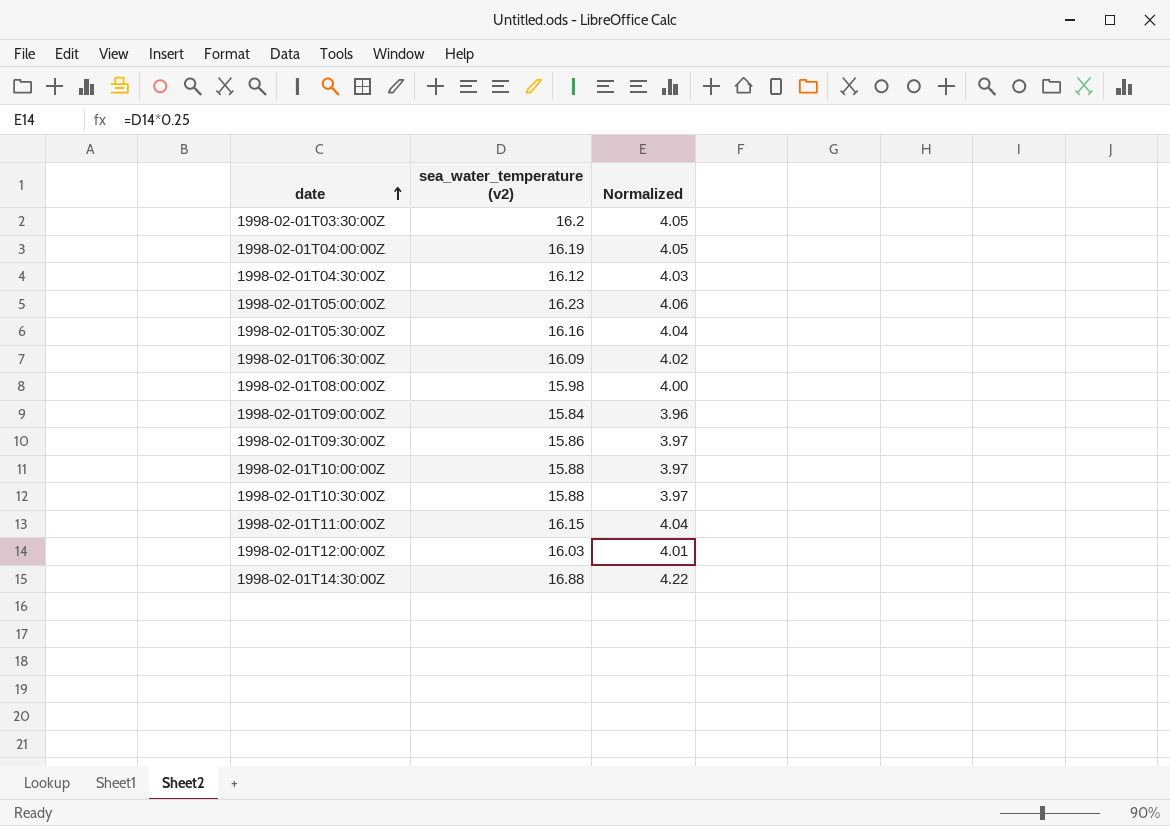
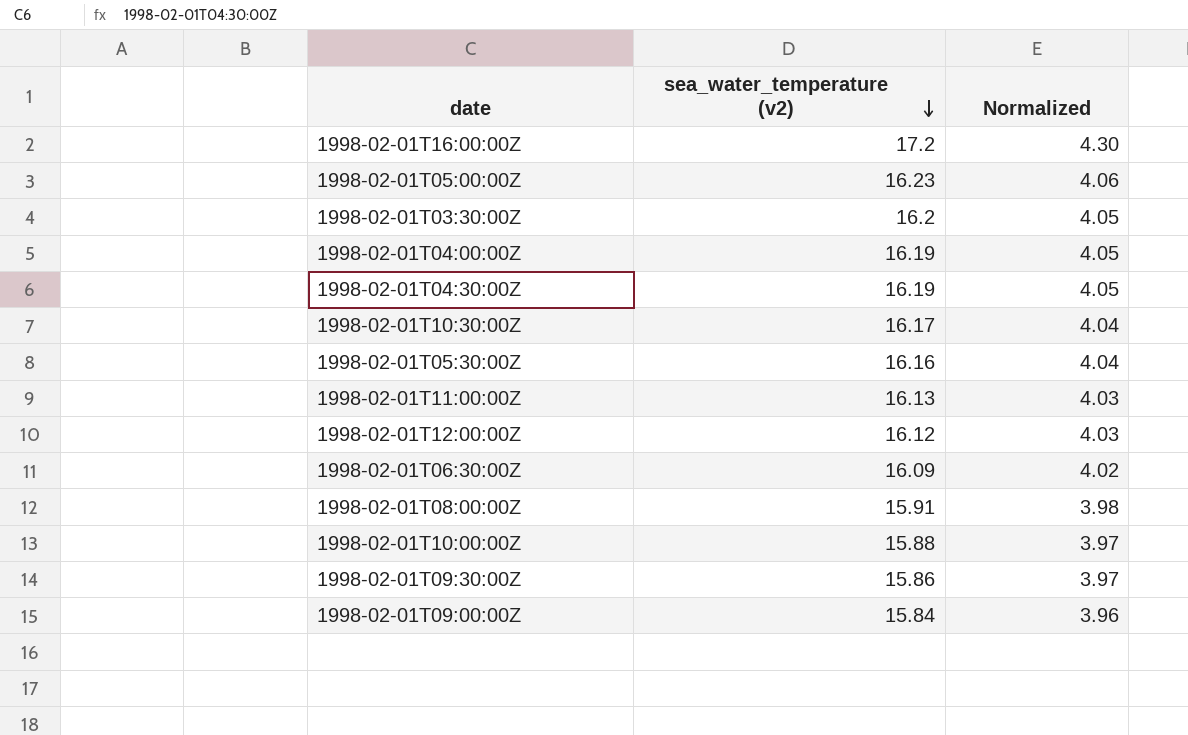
row order: date ascending -> sea_water_temperature (v2) descending
row 1998-02-01T14:30:00Z: 16.88 | 4.22 -> none
row 1998-02-01T16:00:00Z: none -> 17.2 | 4.30
1998-02-01T04:30:00Z | sea_water_temperature (v2): 16.12 -> 16.19
1998-02-01T04:30:00Z | Normalized: 4.03 -> 4.05
1998-02-01T10:30:00Z | sea_water_temperature (v2): 15.88 -> 16.17
1998-02-01T10:30:00Z | Normalized: 3.97 -> 4.04
1998-02-01T11:00:00Z | sea_water_temperature (v2): 16.15 -> 16.13
1998-02-01T11:00:00Z | Normalized: 4.04 -> 4.03
1998-02-01T12:00:00Z | sea_water_temperature (v2): 16.03 -> 16.12
1998-02-01T12:00:00Z | Normalized: 4.01 -> 4.03
1998-02-01T08:00:00Z | sea_water_temperature (v2): 15.98 -> 15.91
1998-02-01T08:00:00Z | Normalized: 4.00 -> 3.98

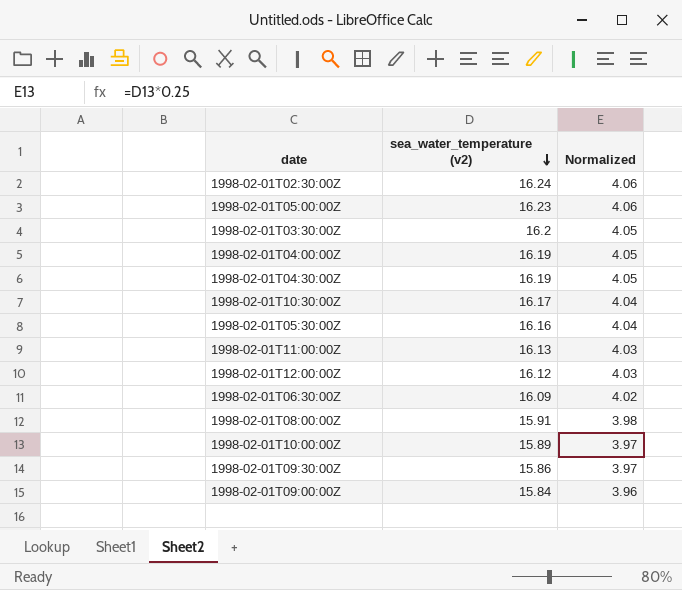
row 1998-02-01T16:00:00Z: 17.2 | 4.30 -> none
row 1998-02-01T02:30:00Z: none -> 16.24 | 4.06
1998-02-01T10:00:00Z | sea_water_temperature (v2): 15.88 -> 15.89

